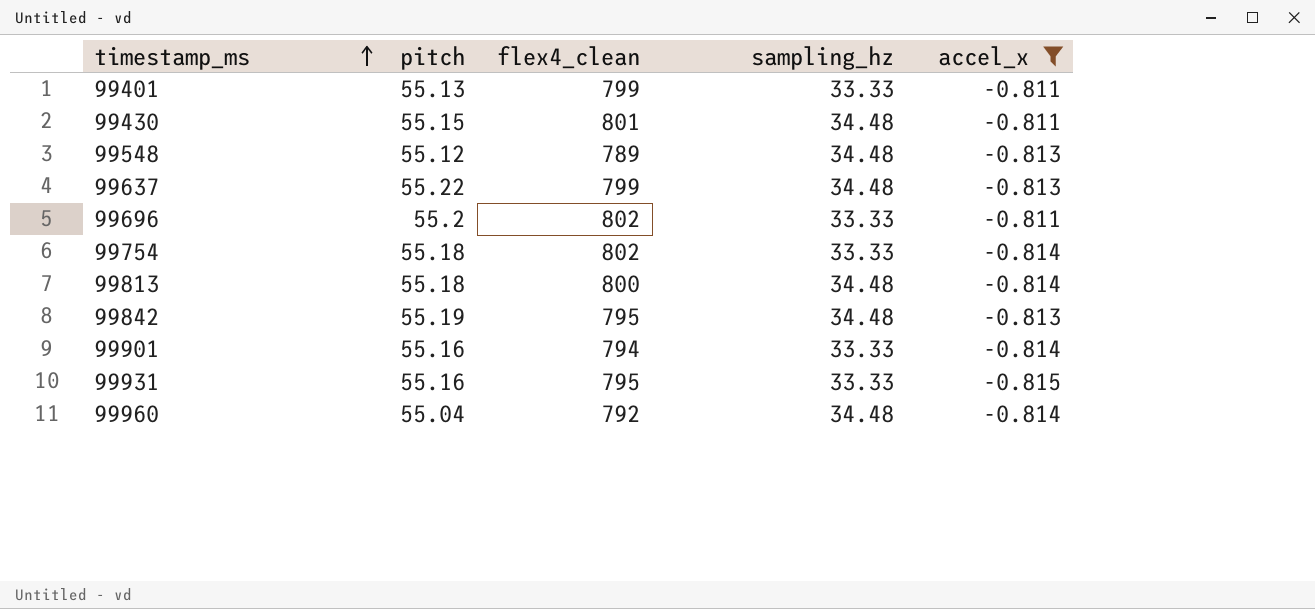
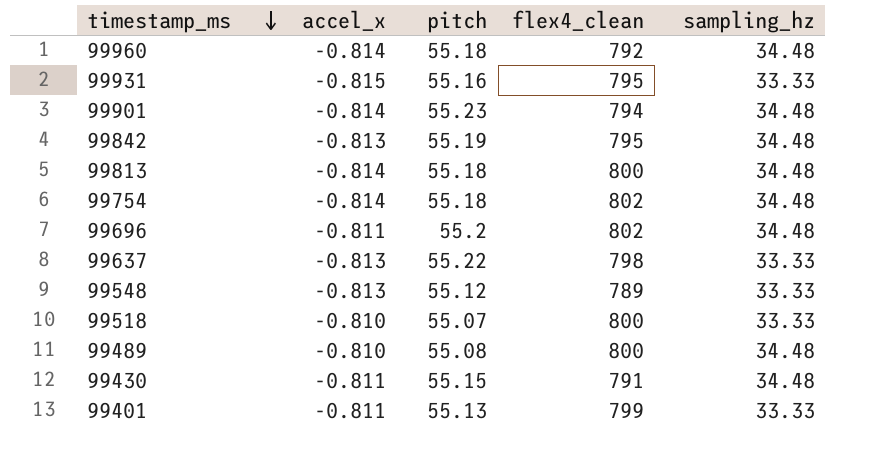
filter: accel_x != -0.810 -> none
row order: timestamp_ms ascending -> timestamp_ms descending
column accel_x | position: 5 -> 2
99960 | pitch: 55.04 -> 55.18
99901 | pitch: 55.16 -> 55.23
99901 | sampling_hz: 33.33 -> 34.48
99754 | sampling_hz: 33.33 -> 34.48
99696 | sampling_hz: 33.33 -> 34.48
99637 | flex4_clean: 799 -> 798
99637 | sampling_hz: 34.48 -> 33.33
99548 | sampling_hz: 34.48 -> 33.33
99430 | flex4_clean: 801 -> 791

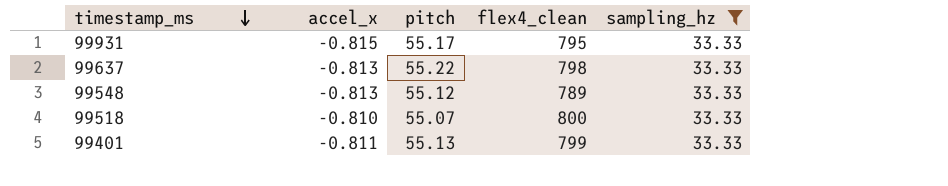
filter: none -> sampling_hz = 33.33
99931 | pitch: 55.16 -> 55.17

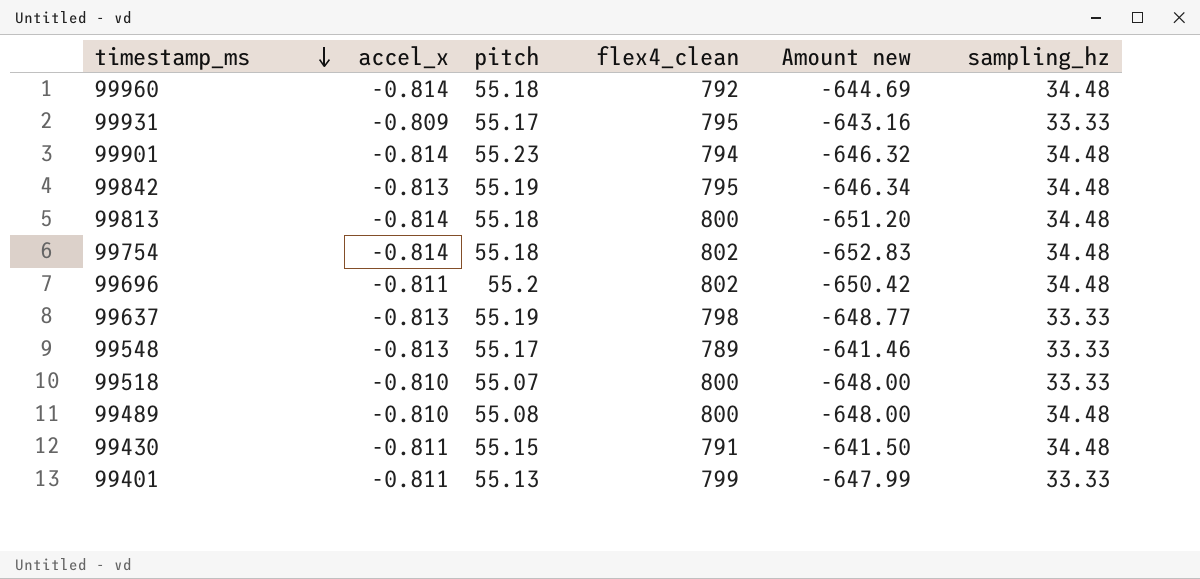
filter: sampling_hz = 33.33 -> none
column Amount new | formula: none -> [accel_x] * [flex4_clean]
99931 | accel_x: -0.815 -> -0.809
99637 | pitch: 55.22 -> 55.19
99548 | pitch: 55.12 -> 55.17

